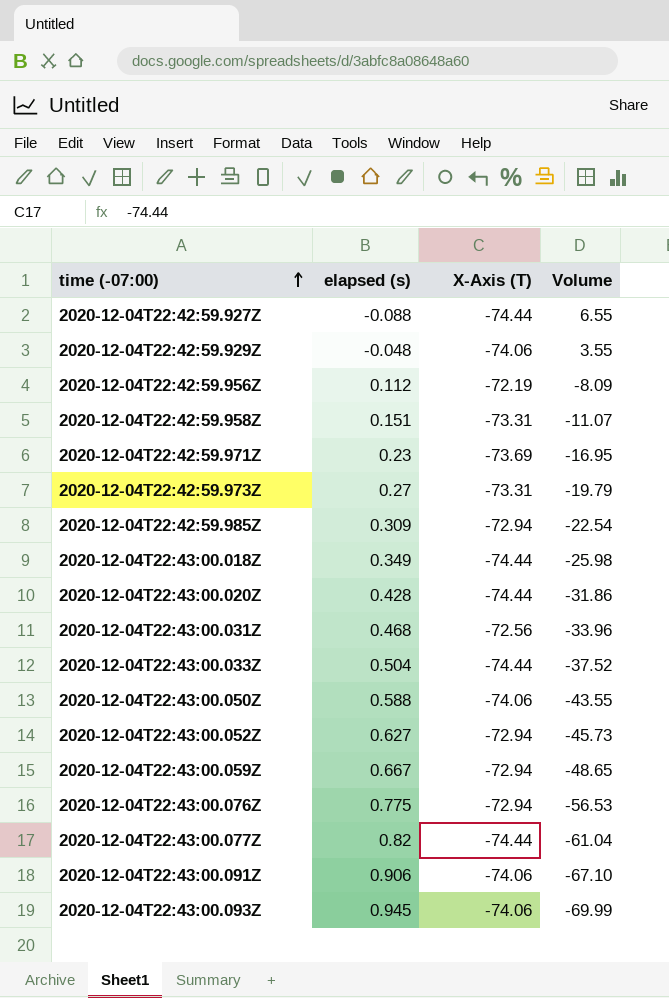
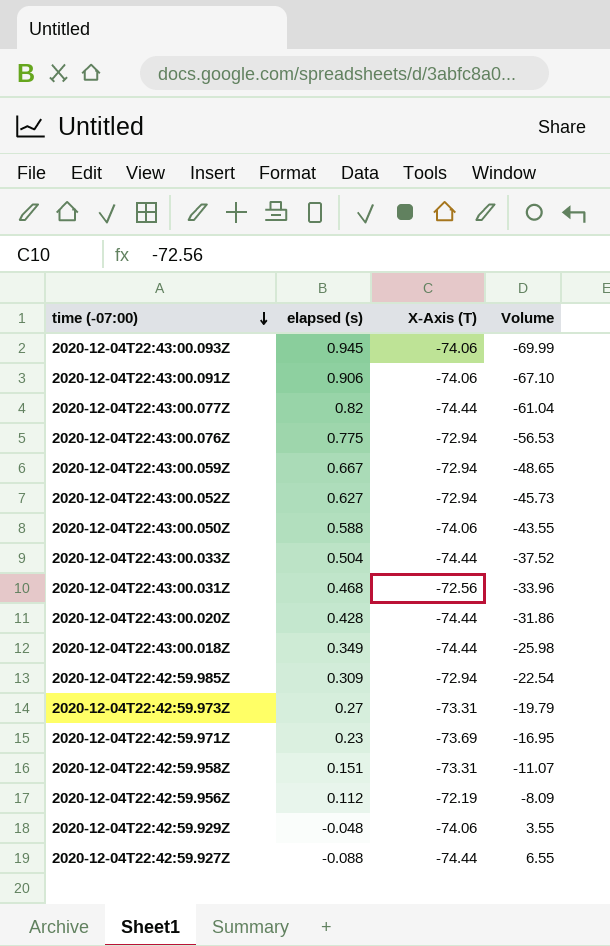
row order: time (-07:00) ascending -> time (-07:00) descending

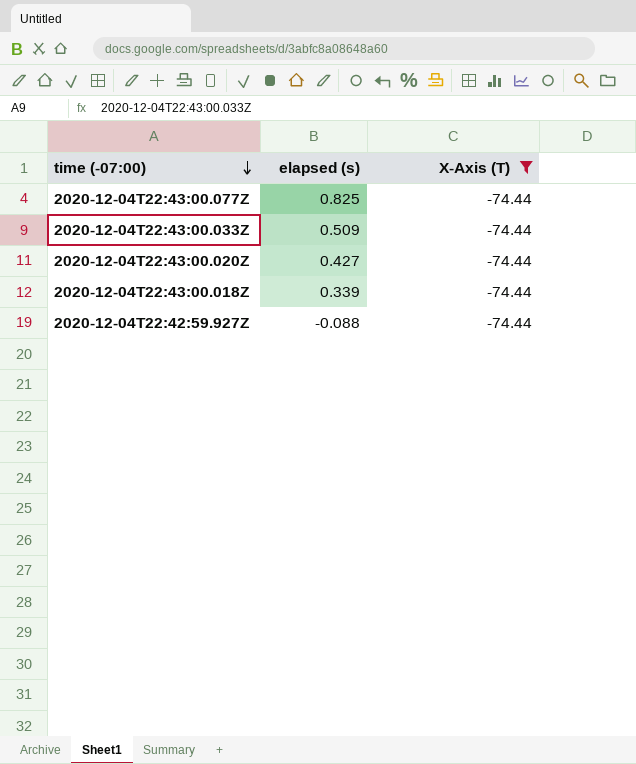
filter: none -> X-Axis (T) = -74.44
column Volume | formula: [elapsed (s)] * [X-Axis (T)] -> none
2020-12-04T22:43:00.077Z | elapsed (s): 0.82 -> 0.825
2020-12-04T22:43:00.033Z | elapsed (s): 0.504 -> 0.509
2020-12-04T22:43:00.020Z | elapsed (s): 0.428 -> 0.427
2020-12-04T22:43:00.018Z | elapsed (s): 0.349 -> 0.339

